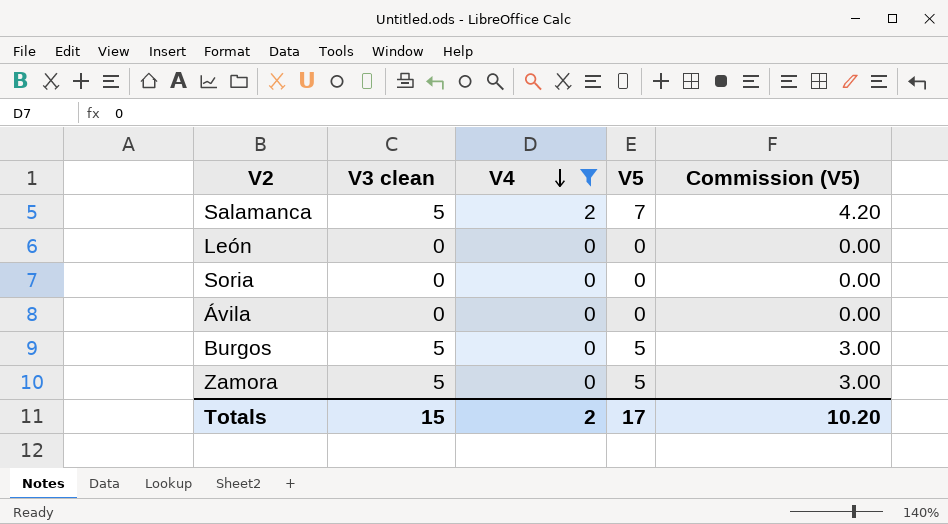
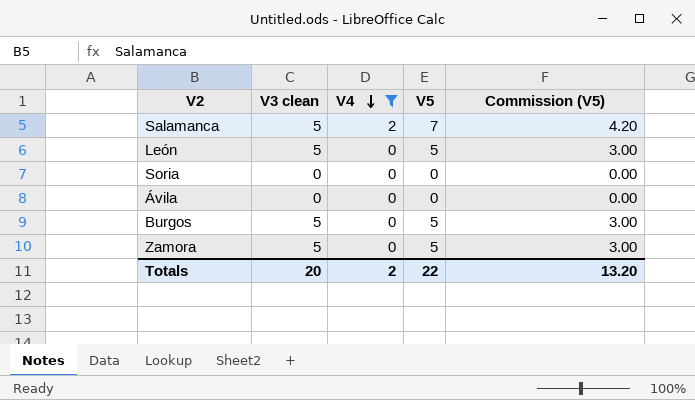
León | V3 clean: 0 -> 5
León | V5: 0 -> 5
León | Commission (V5): 0.00 -> 3.00
Totals | V3 clean: 15 -> 20
Totals | V5: 17 -> 22
Totals | Commission (V5): 10.20 -> 13.20

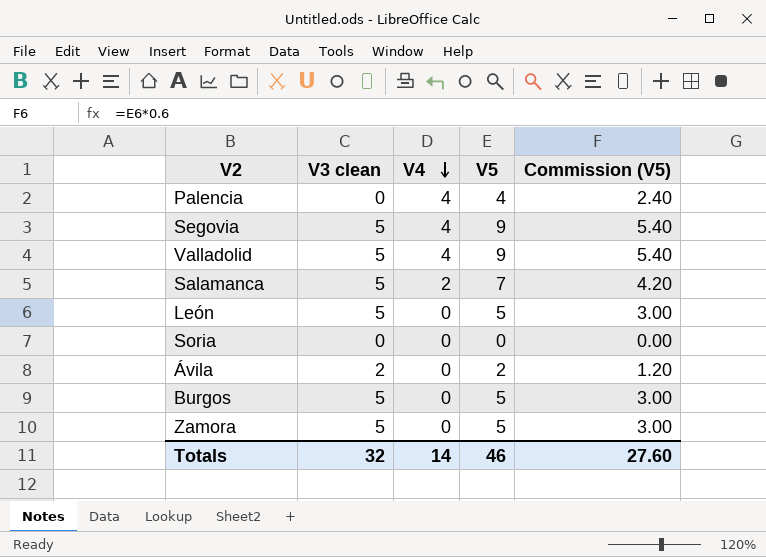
filter: V4 != 4 -> none
Ávila | V3 clean: 0 -> 2
Ávila | V5: 0 -> 2
Ávila | Commission (V5): 0.00 -> 1.20
Totals | V3 clean: 20 -> 32
Totals | V4: 2 -> 14
Totals | V5: 22 -> 46
Totals | Commission (V5): 13.20 -> 27.60

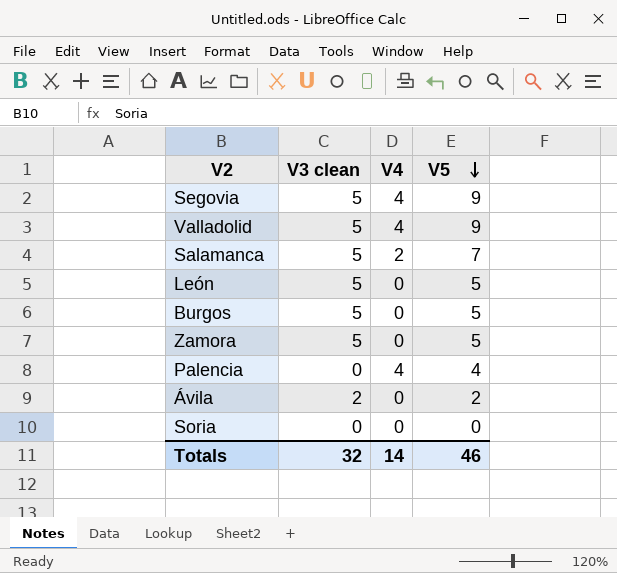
row order: V4 descending -> V5 descending
column Commission (V5) | formula: [V5] * 0.6 -> none

